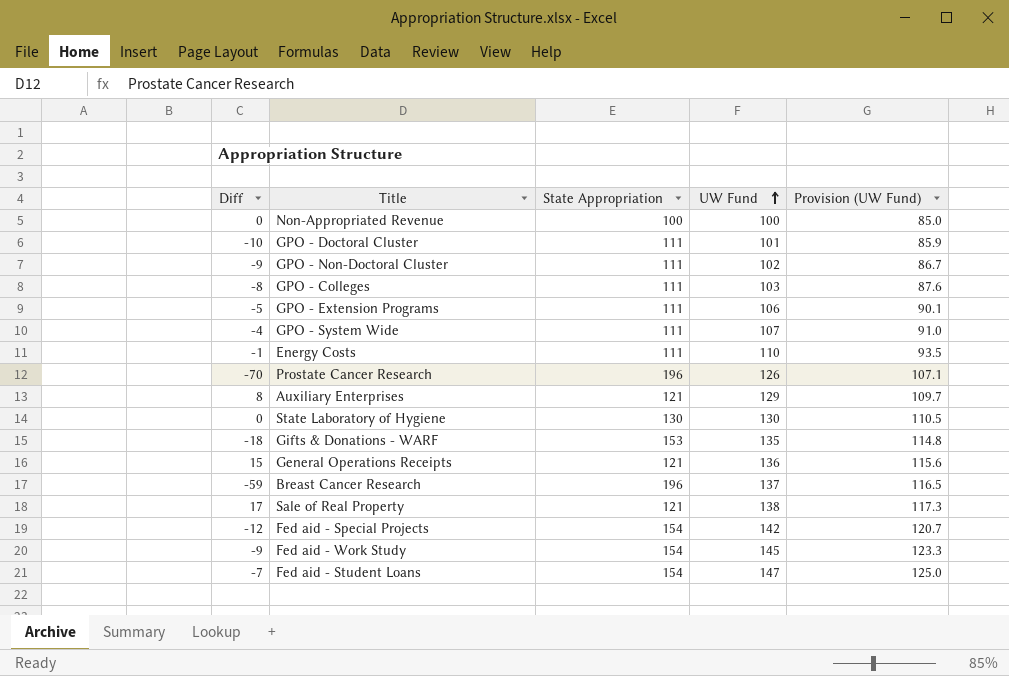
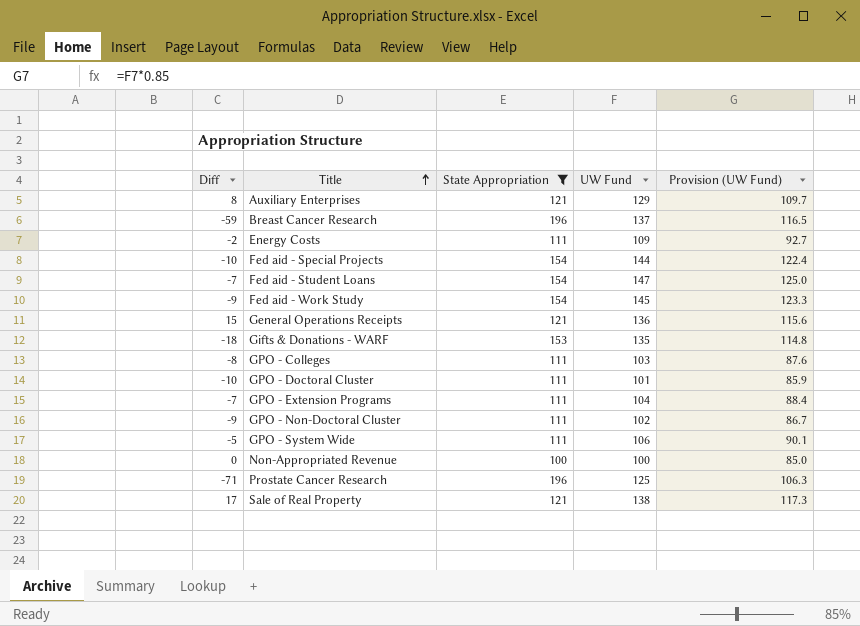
filter: none -> State Appropriation != 130
row order: UW Fund ascending -> Title ascending
Energy Costs | Diff: -1 -> -2
Energy Costs | UW Fund: 110 -> 109
Energy Costs | Provision (UW Fund): 93.5 -> 92.7
Fed aid - Special Projects | Diff: -12 -> -10
Fed aid - Special Projects | UW Fund: 142 -> 144
Fed aid - Special Projects | Provision (UW Fund): 120.7 -> 122.4
GPO - Extension Programs | Diff: -5 -> -7
GPO - Extension Programs | UW Fund: 106 -> 104
GPO - Extension Programs | Provision (UW Fund): 90.1 -> 88.4
GPO - System Wide | Diff: -4 -> -5
GPO - System Wide | UW Fund: 107 -> 106
GPO - System Wide | Provision (UW Fund): 91.0 -> 90.1
Prostate Cancer Research | Diff: -70 -> -71
Prostate Cancer Research | UW Fund: 126 -> 125
Prostate Cancer Research | Provision (UW Fund): 107.1 -> 106.3

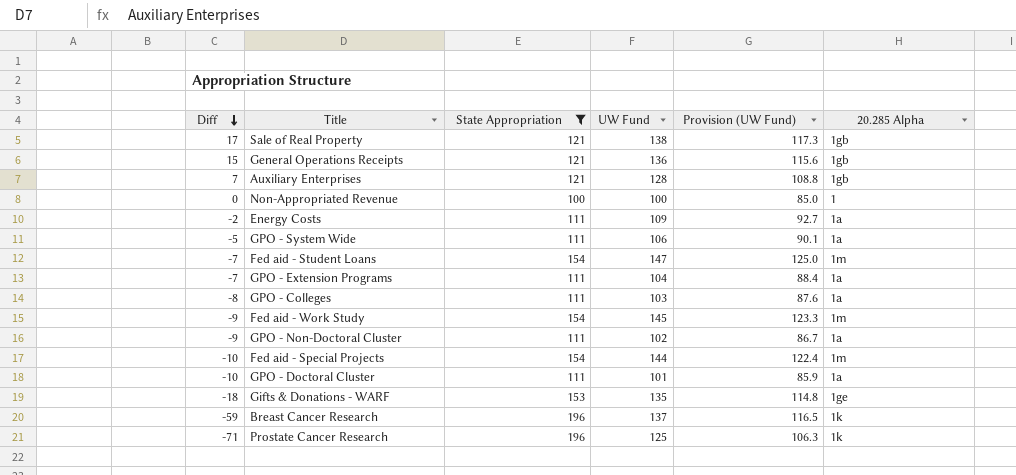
row order: Title ascending -> Diff descending
column 20.285 Alpha | position: none -> 6
Auxiliary Enterprises | Diff: 8 -> 7
Auxiliary Enterprises | UW Fund: 129 -> 128
Auxiliary Enterprises | Provision (UW Fund): 109.7 -> 108.8

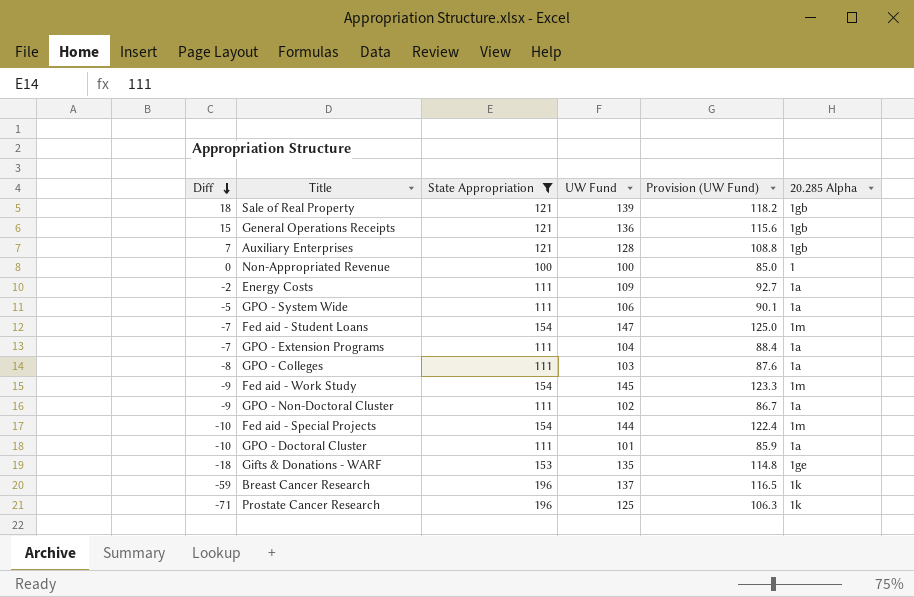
Sale of Real Property | Diff: 17 -> 18
Sale of Real Property | UW Fund: 138 -> 139
Sale of Real Property | Provision (UW Fund): 117.3 -> 118.2

